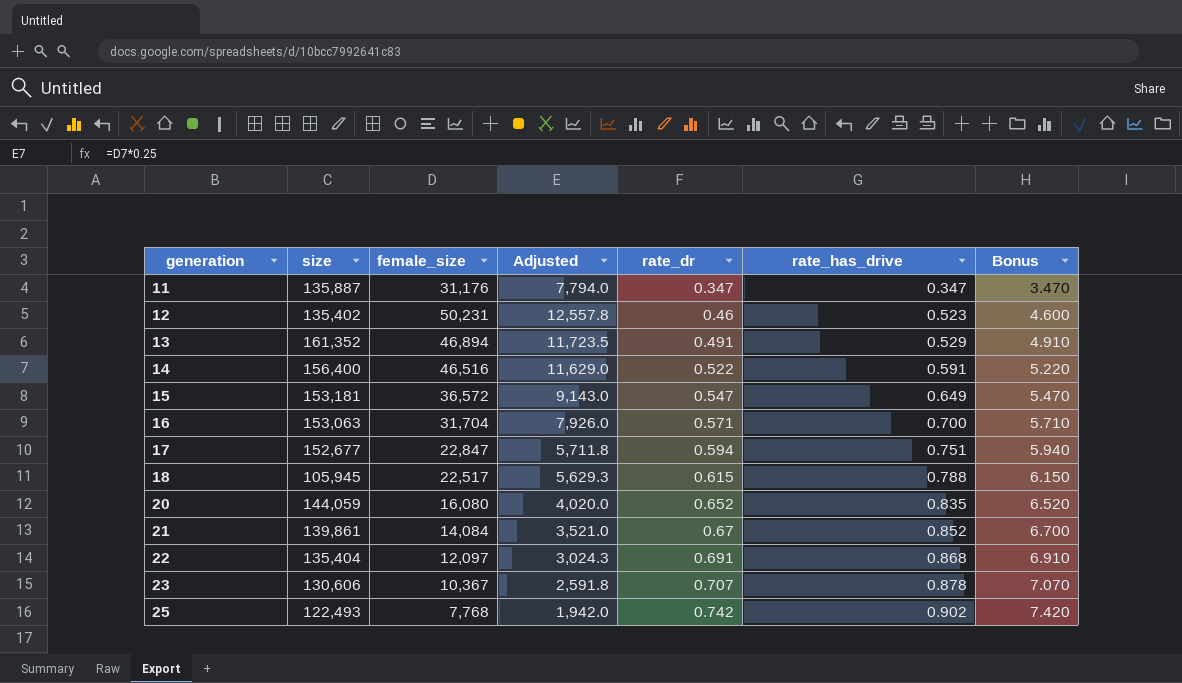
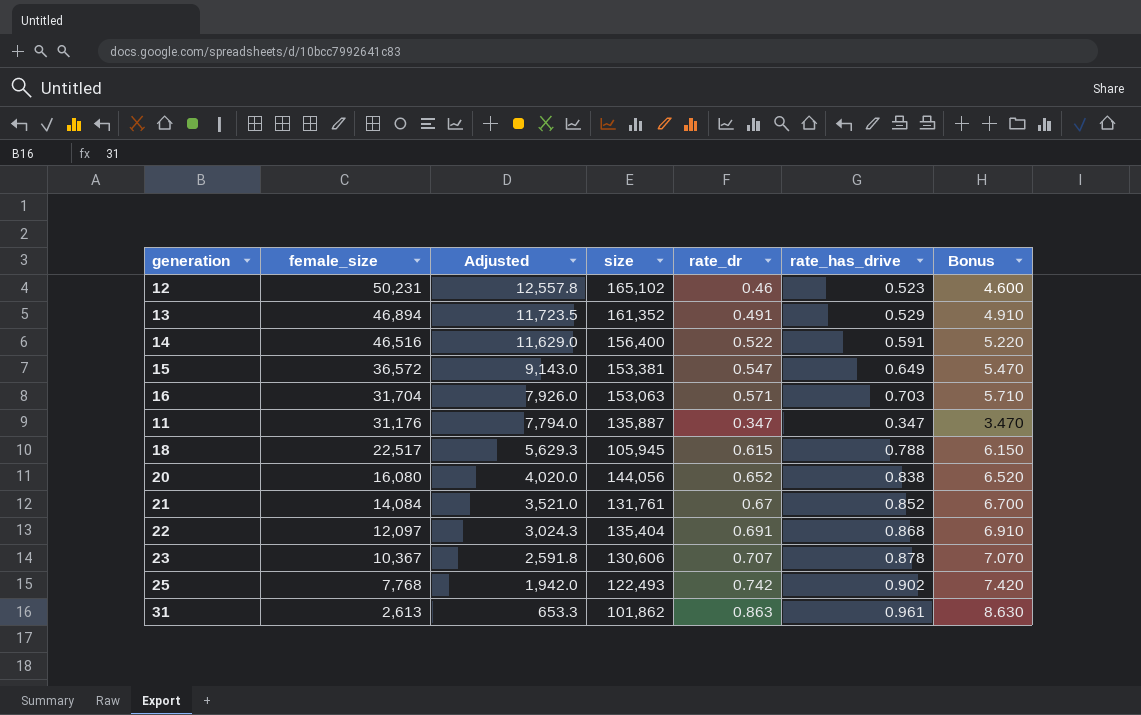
row order: generation ascending -> female_size descending
column size | position: 2 -> 4
row 17: 152,677 | 22,847 | 5,711.8 | 0.594 | 0.751 | 5.940 -> none
12 | size: 135,402 -> 165,102
15 | size: 153,181 -> 153,381
16 | rate_has_drive: 0.700 -> 0.703
20 | size: 144,059 -> 144,056
20 | rate_has_drive: 0.835 -> 0.838
21 | size: 139,861 -> 131,761
row 31: none -> 2,613 | 653.3 | 101,862 | 0.863 | 0.961 | 8.630

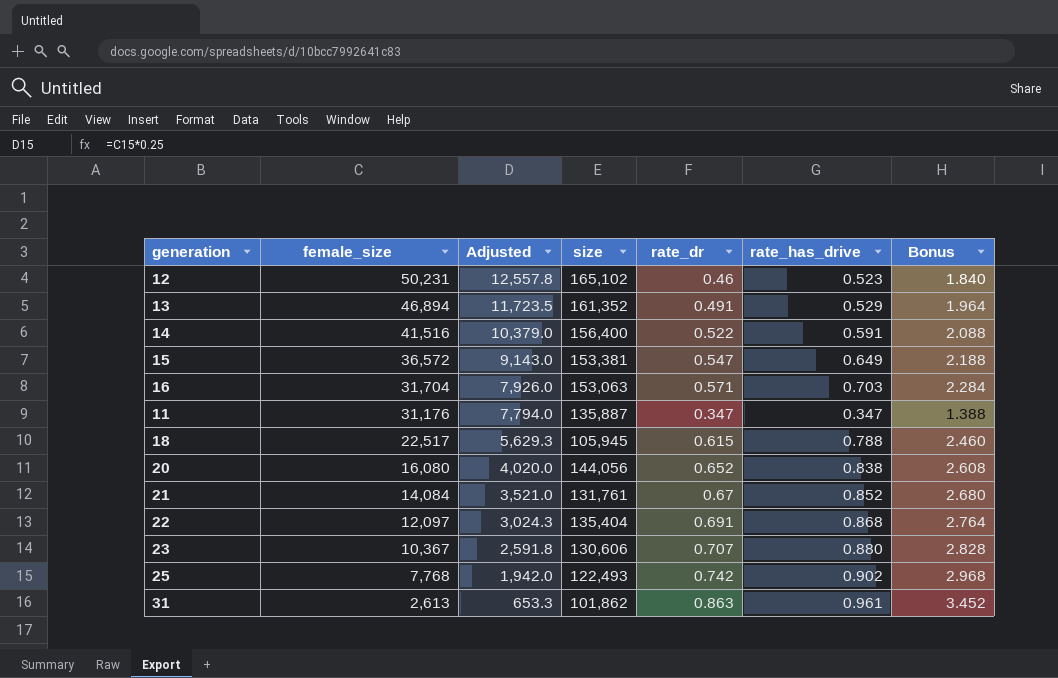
column Bonus | formula: [rate_dr] * 10 -> [rate_dr] * 4
14 | female_size: 46,516 -> 41,516
14 | Adjusted: 11,629.0 -> 10,379.0
23 | rate_has_drive: 0.878 -> 0.880

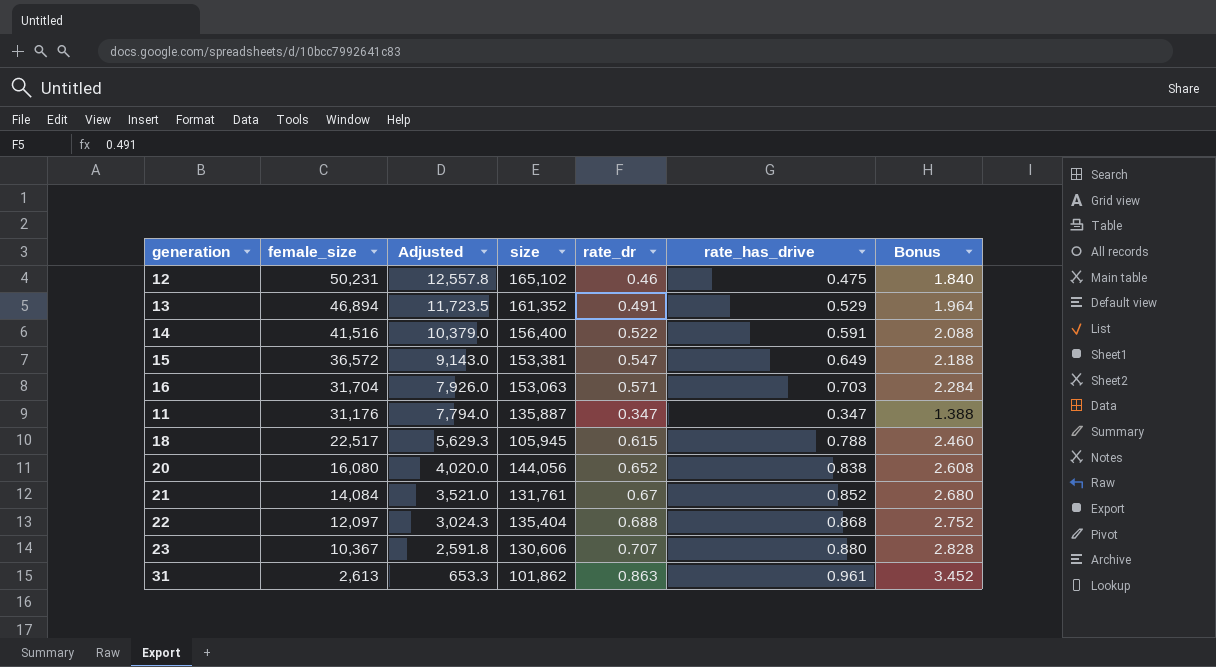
row 25: 7,768 | 1,942.0 | 122,493 | 0.742 | 0.902 | 2.968 -> none
12 | rate_has_drive: 0.523 -> 0.475
22 | rate_dr: 0.691 -> 0.688
22 | Bonus: 2.764 -> 2.752

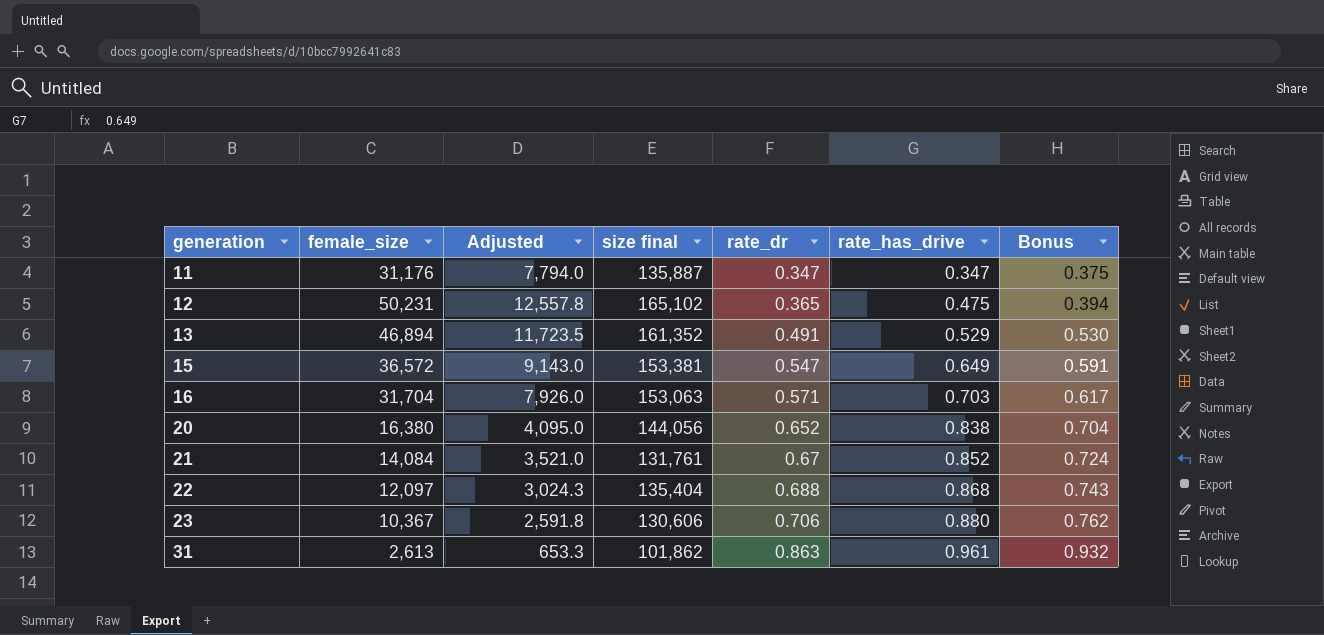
row order: female_size descending -> generation ascending
column name: size -> size final
column Bonus | formula: [rate_dr] * 4 -> [rate_dr] * 1.08
row 14: 41,516 | 10,379.0 | 156,400 | 0.522 | 0.591 | 2.088 -> none
row 18: 22,517 | 5,629.3 | 105,945 | 0.615 | 0.788 | 2.460 -> none
12 | rate_dr: 0.46 -> 0.365
20 | female_size: 16,080 -> 16,380
20 | Adjusted: 4,020.0 -> 4,095.0
23 | rate_dr: 0.707 -> 0.706

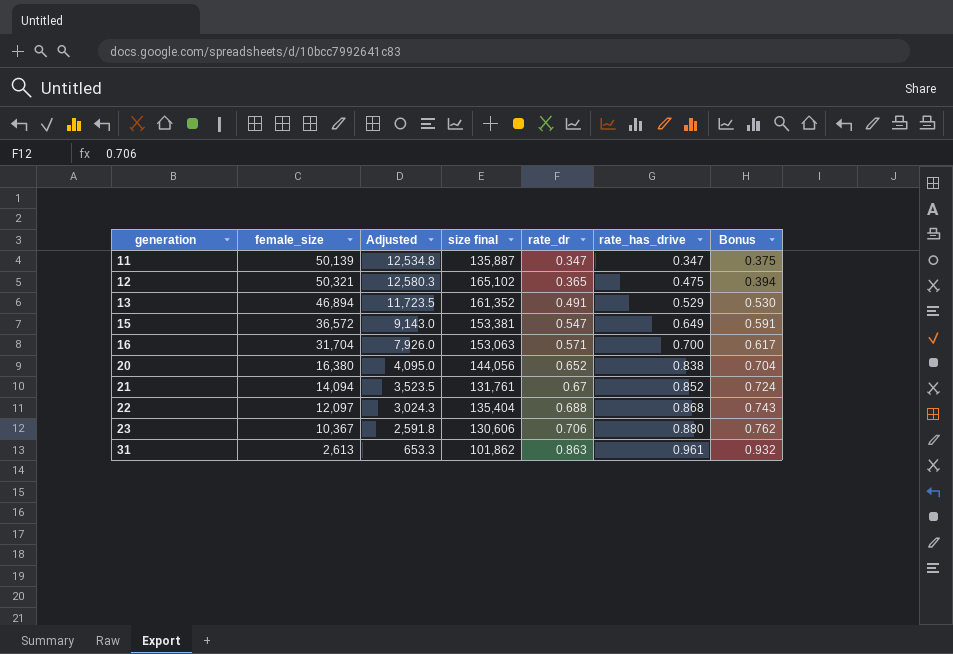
11 | female_size: 31,176 -> 50,139
11 | Adjusted: 7,794.0 -> 12,534.8
12 | female_size: 50,231 -> 50,321
12 | Adjusted: 12,557.8 -> 12,580.3
16 | rate_has_drive: 0.703 -> 0.700
21 | female_size: 14,084 -> 14,094
21 | Adjusted: 3,521.0 -> 3,523.5

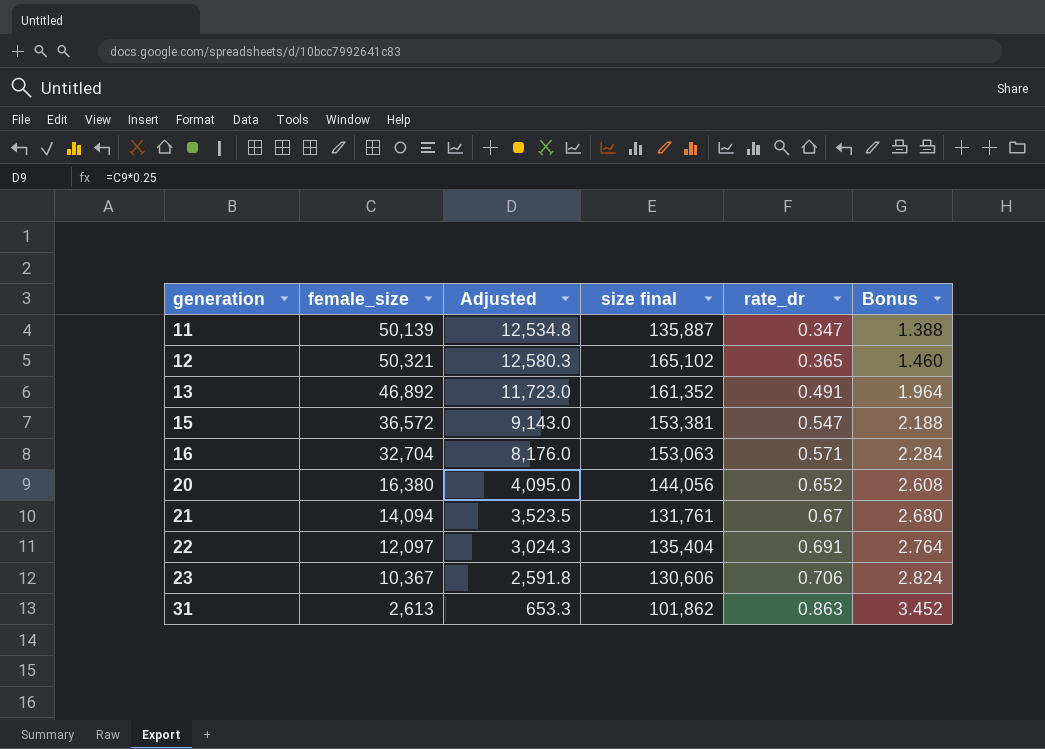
column rate_has_drive | position: 6 -> none
column Bonus | formula: [rate_dr] * 1.08 -> [rate_dr] * 4
13 | female_size: 46,894 -> 46,892
13 | Adjusted: 11,723.5 -> 11,723.0
16 | female_size: 31,704 -> 32,704
16 | Adjusted: 7,926.0 -> 8,176.0
22 | rate_dr: 0.688 -> 0.691

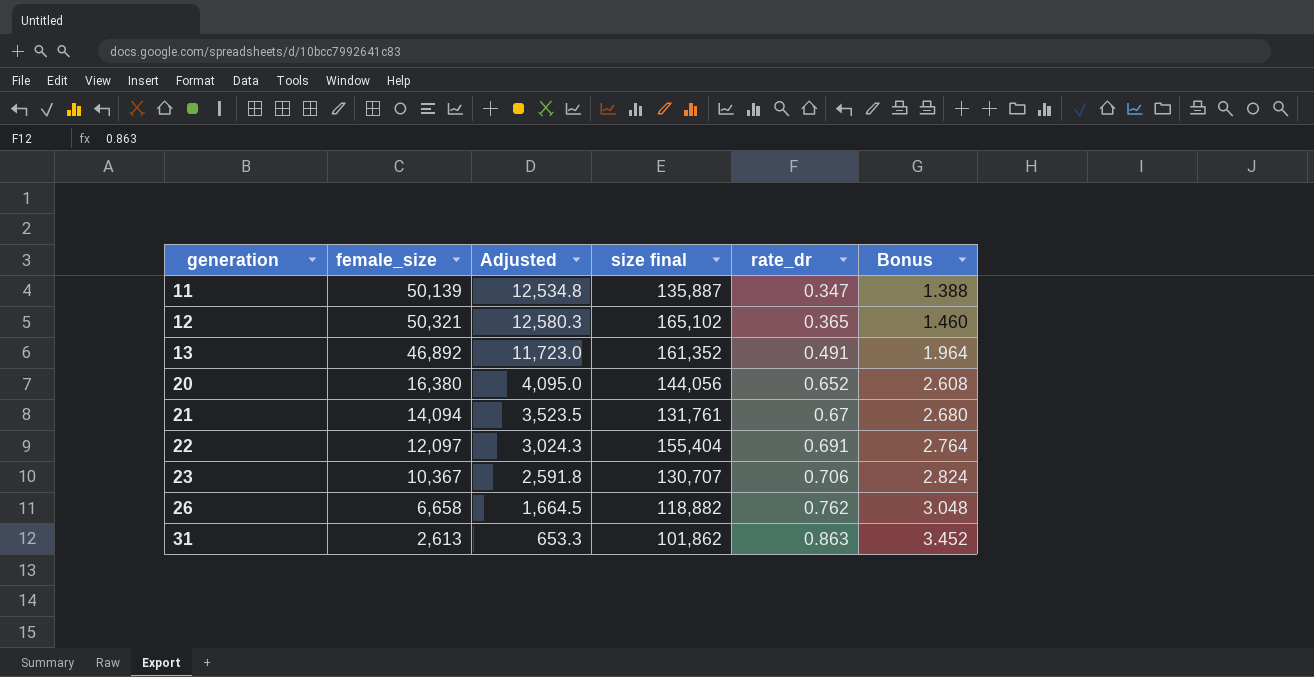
row 15: 36,572 | 9,143.0 | 153,381 | 0.547 | 2.188 -> none
row 16: 32,704 | 8,176.0 | 153,063 | 0.571 | 2.284 -> none
22 | size final: 135,404 -> 155,404
23 | size final: 130,606 -> 130,707
row 26: none -> 6,658 | 1,664.5 | 118,882 | 0.762 | 3.048

